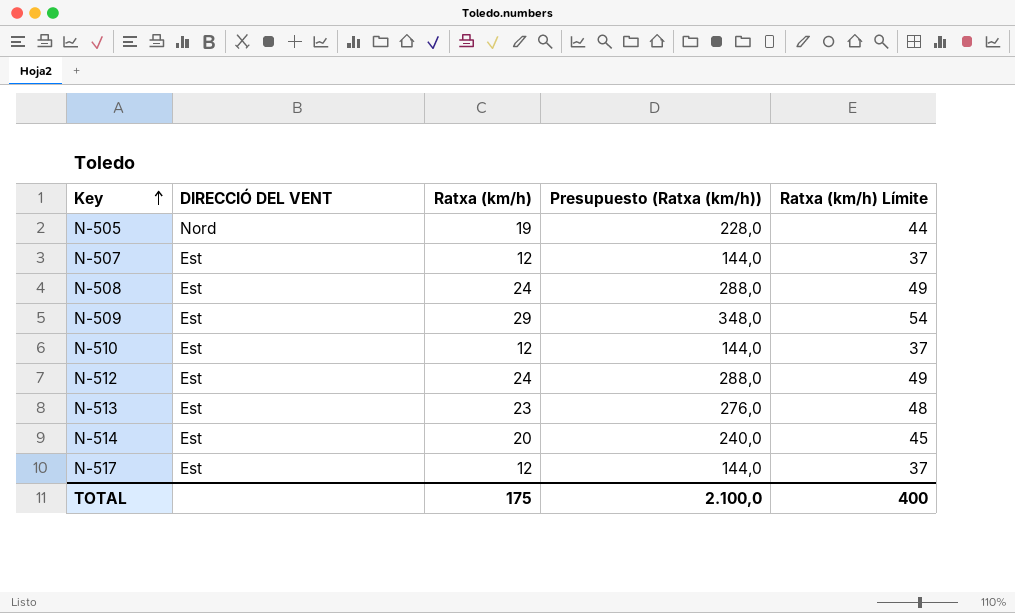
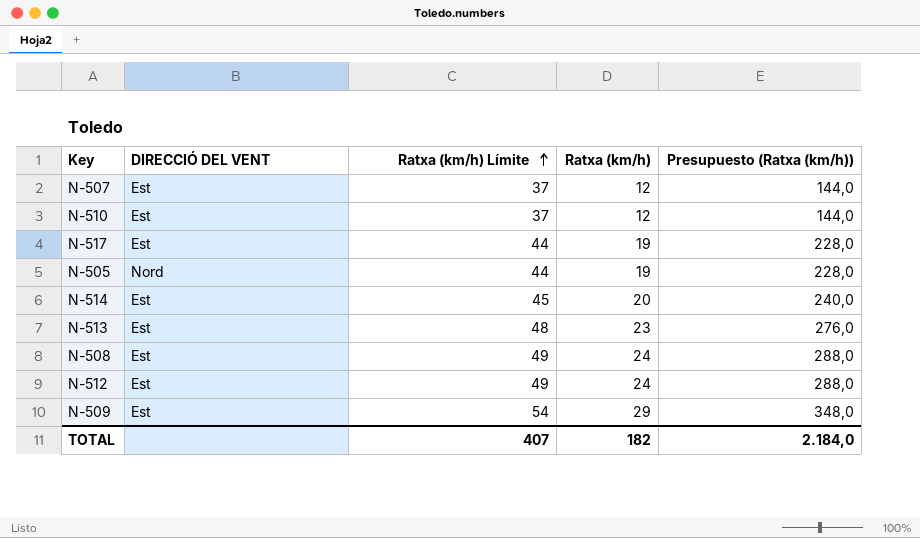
row order: Key ascending -> Ratxa (km/h) Límite ascending
column Ratxa (km/h) Límite | position: 5 -> 3
N-517 | Ratxa (km/h) Límite: 37 -> 44
N-517 | Ratxa (km/h): 12 -> 19
N-517 | Presupuesto (Ratxa (km/h)): 144,0 -> 228,0
TOTAL | Ratxa (km/h) Límite: 400 -> 407
TOTAL | Ratxa (km/h): 175 -> 182
TOTAL | Presupuesto (Ratxa (km/h)): 2.100,0 -> 2.184,0

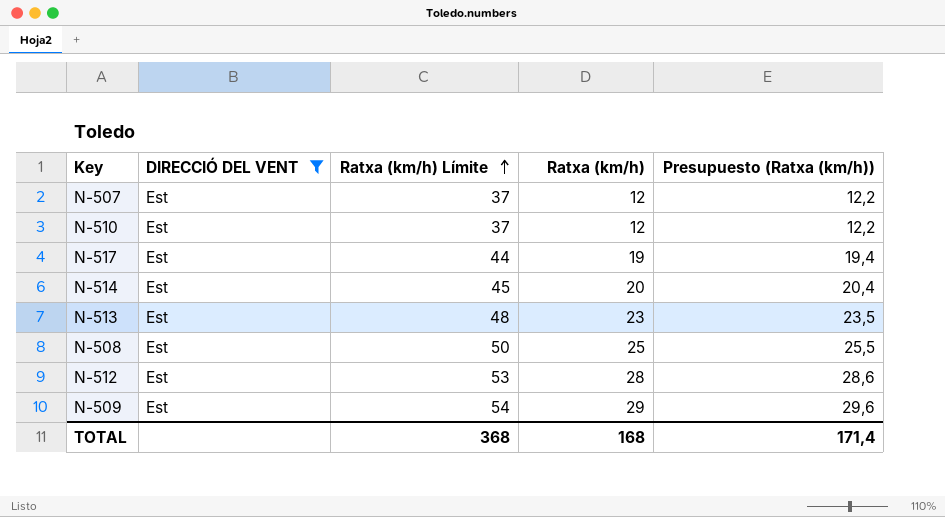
filter: none -> DIRECCIÓ DEL VENT = Est
column Presupuesto (Ratxa (km/h)) | formula: [Ratxa (km/h)] * 12 -> [Ratxa (km/h)] * 1,02
N-508 | Ratxa (km/h) Límite: 49 -> 50
N-508 | Ratxa (km/h): 24 -> 25
N-512 | Ratxa (km/h) Límite: 49 -> 53
N-512 | Ratxa (km/h): 24 -> 28
TOTAL | Ratxa (km/h) Límite: 407 -> 368
TOTAL | Ratxa (km/h): 182 -> 168
TOTAL | Presupuesto (Ratxa (km/h)): 2.184,0 -> 171,4

